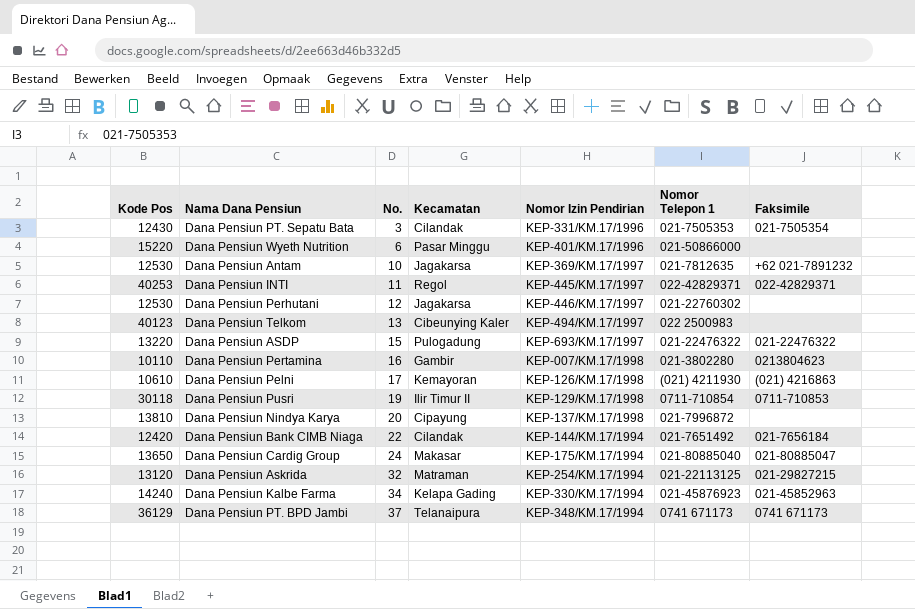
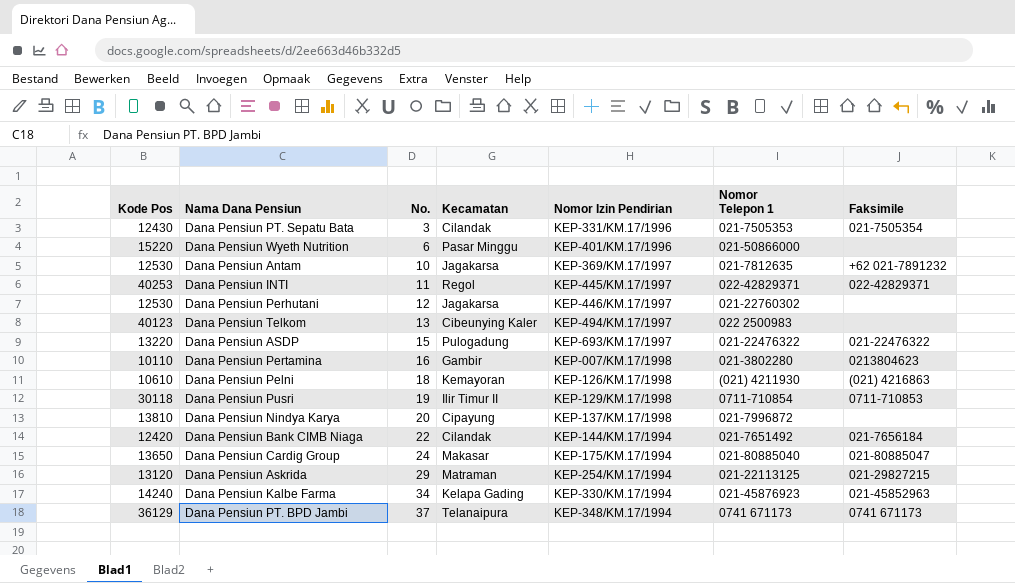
Dana Pensiun Pelni | No.: 17 -> 18
Dana Pensiun Askrida | No.: 32 -> 29

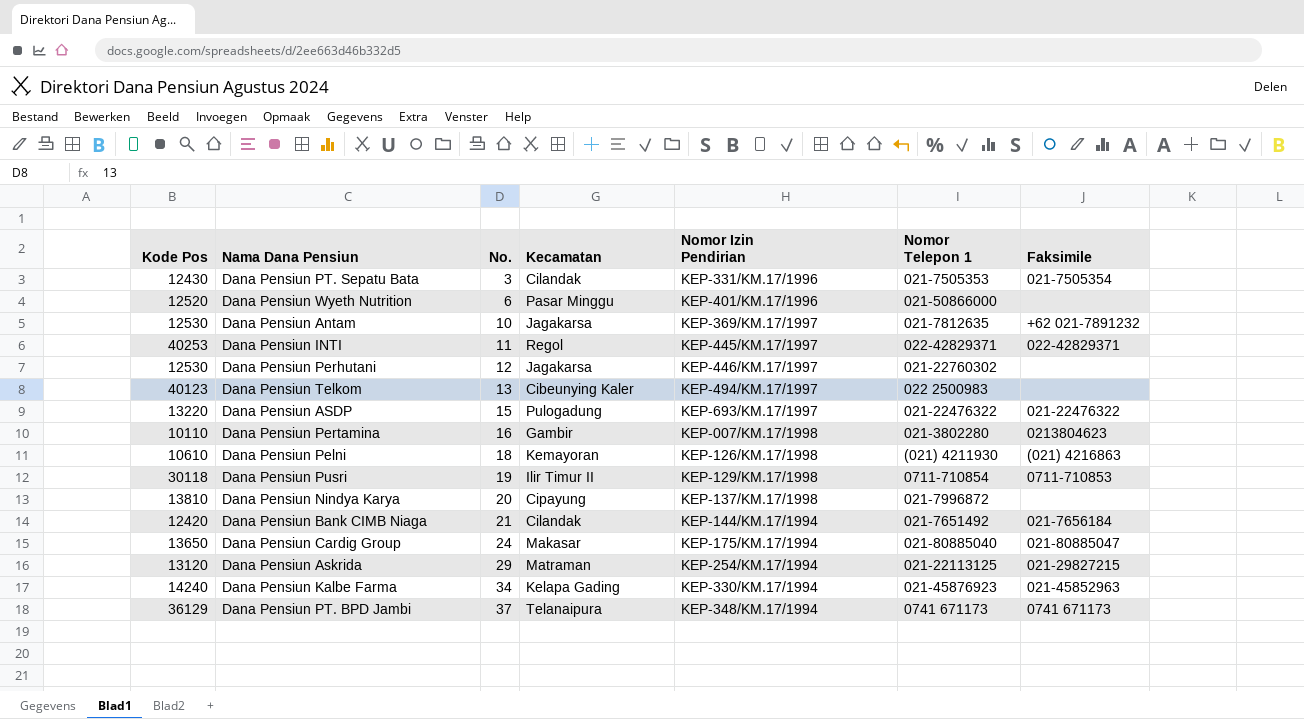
Dana Pensiun Wyeth Nutrition | Kode Pos: 15220 -> 12520
Dana Pensiun Bank CIMB Niaga | No.: 22 -> 21

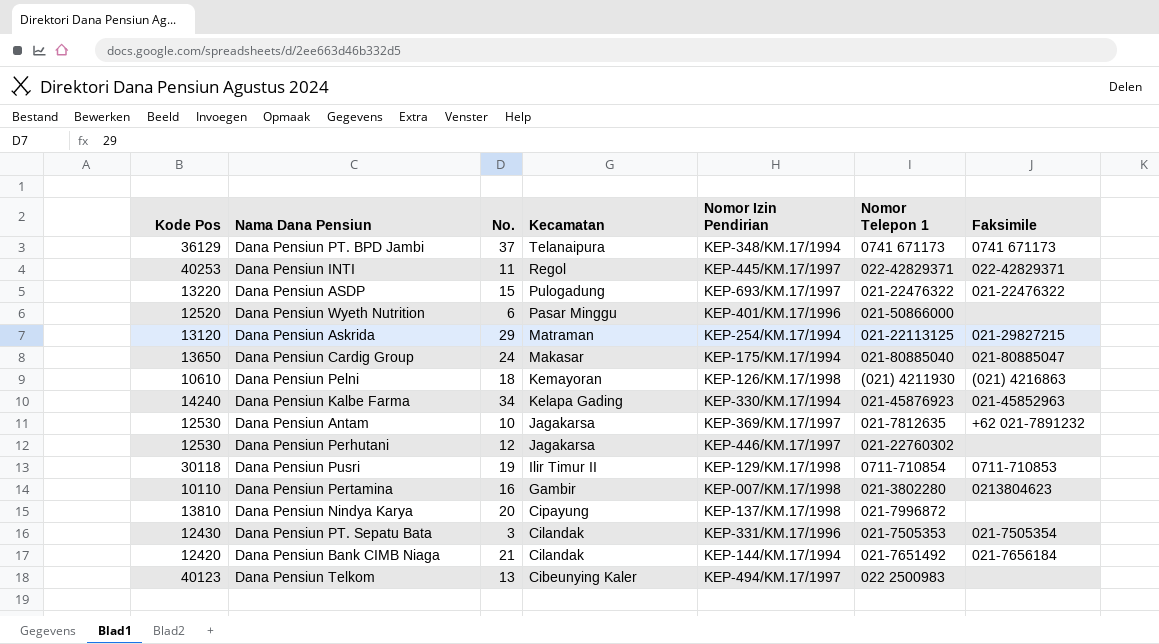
row order: No. ascending -> Kecamatan descending

